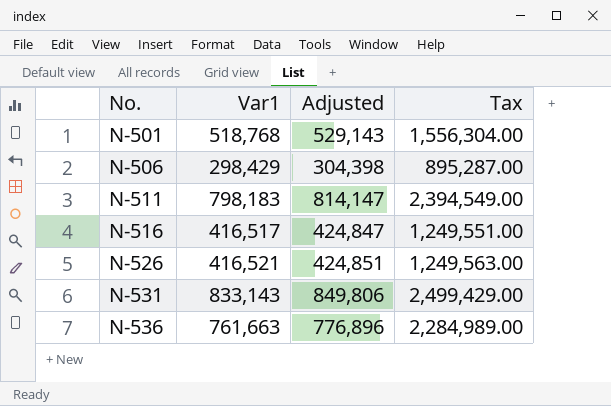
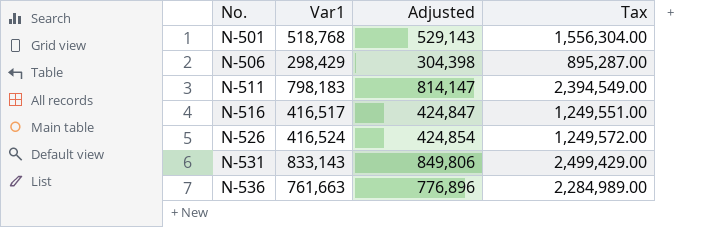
N-526 | Var1: 416,521 -> 416,524
N-526 | Adjusted: 424,851 -> 424,854
N-526 | Tax: 1,249,563.00 -> 1,249,572.00

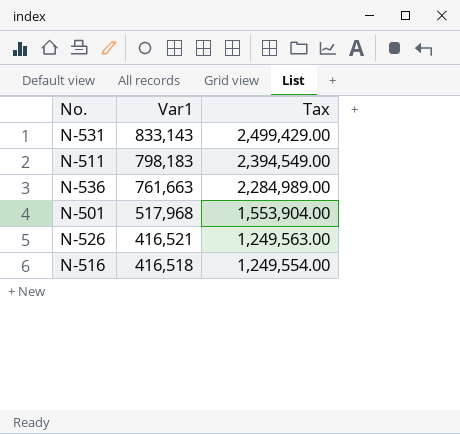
row order: No. ascending -> Var1 descending
column Adjusted | formula: [Var1] * 1.02 -> none
row N-506: 298,429 | 304,398 | 895,287.00 -> none
N-501 | Var1: 518,768 -> 517,968
N-501 | Tax: 1,556,304.00 -> 1,553,904.00
N-526 | Var1: 416,524 -> 416,521
N-526 | Tax: 1,249,572.00 -> 1,249,563.00
N-516 | Var1: 416,517 -> 416,518
N-516 | Tax: 1,249,551.00 -> 1,249,554.00

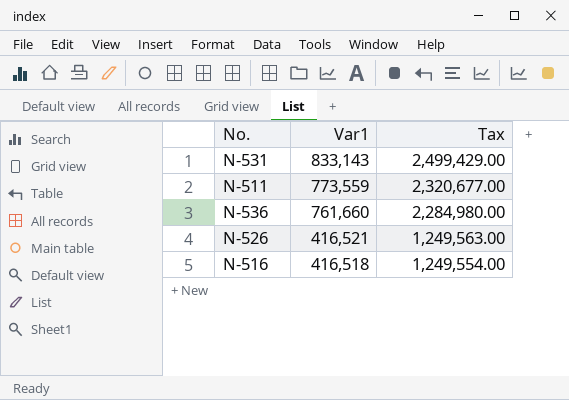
row N-501: 517,968 | 1,553,904.00 -> none
N-511 | Var1: 798,183 -> 773,559
N-511 | Tax: 2,394,549.00 -> 2,320,677.00
N-536 | Var1: 761,663 -> 761,660
N-536 | Tax: 2,284,989.00 -> 2,284,980.00

